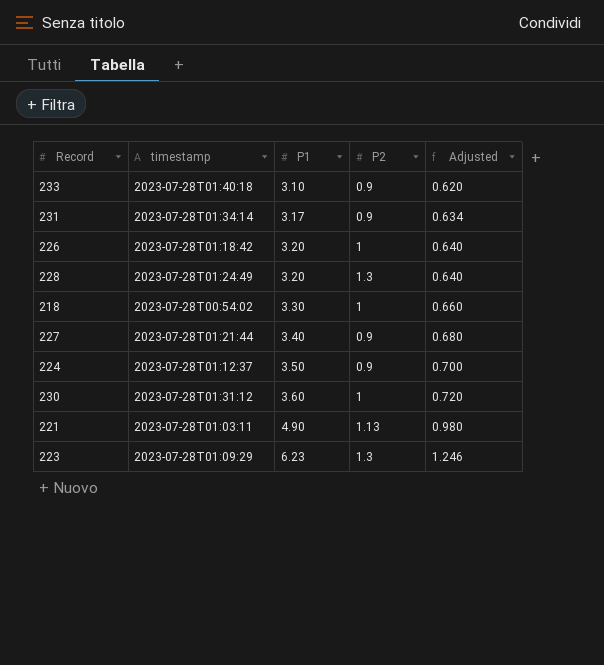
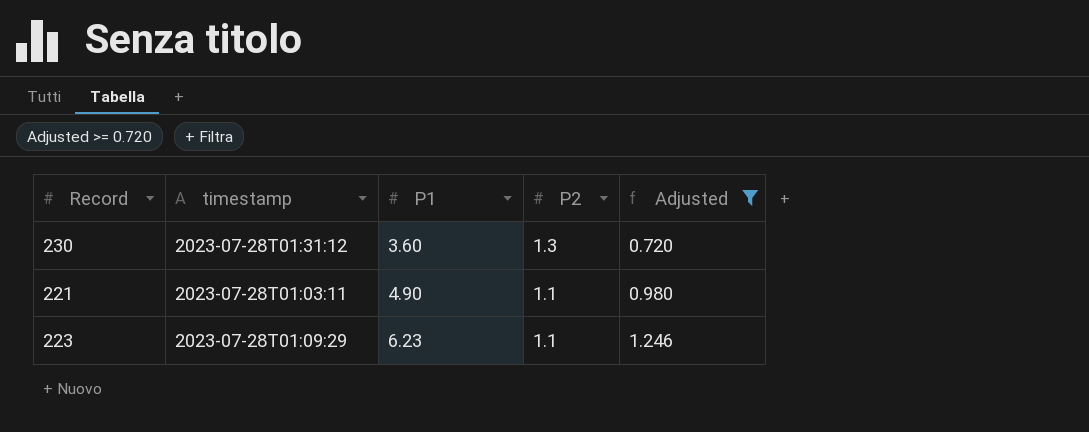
filter: none -> Adjusted >= 0.720
230 | P2: 1 -> 1.3
221 | P2: 1.13 -> 1.1
223 | P2: 1.3 -> 1.1

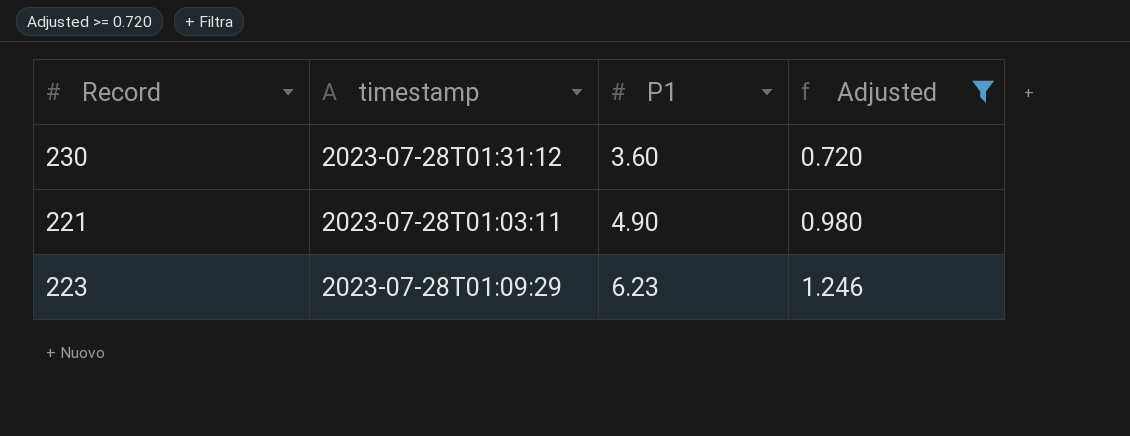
column P2 | position: 4 -> none

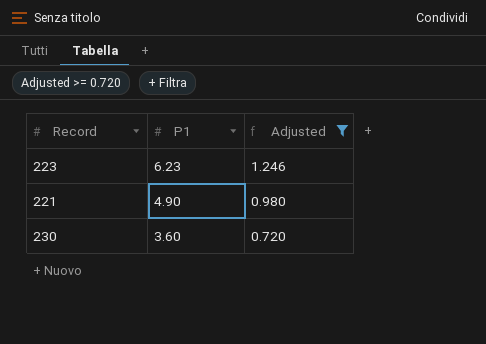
row order: P1 ascending -> P1 descending
column timestamp | position: 2 -> none

